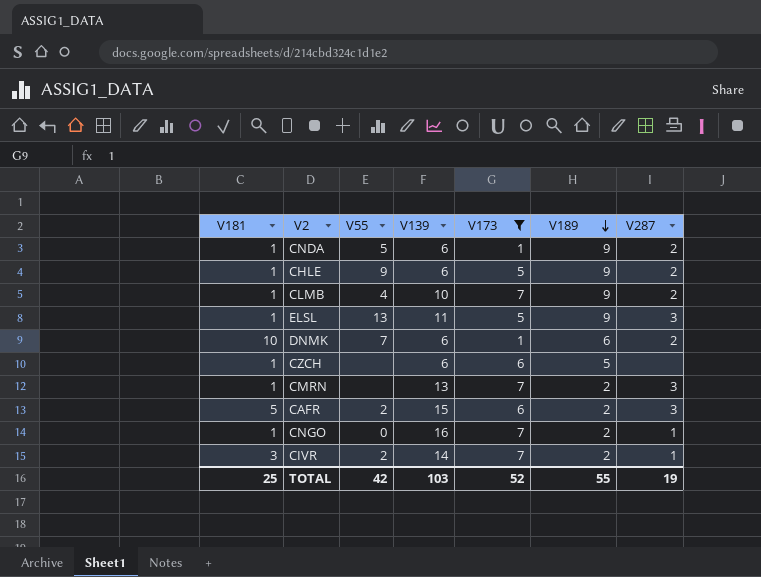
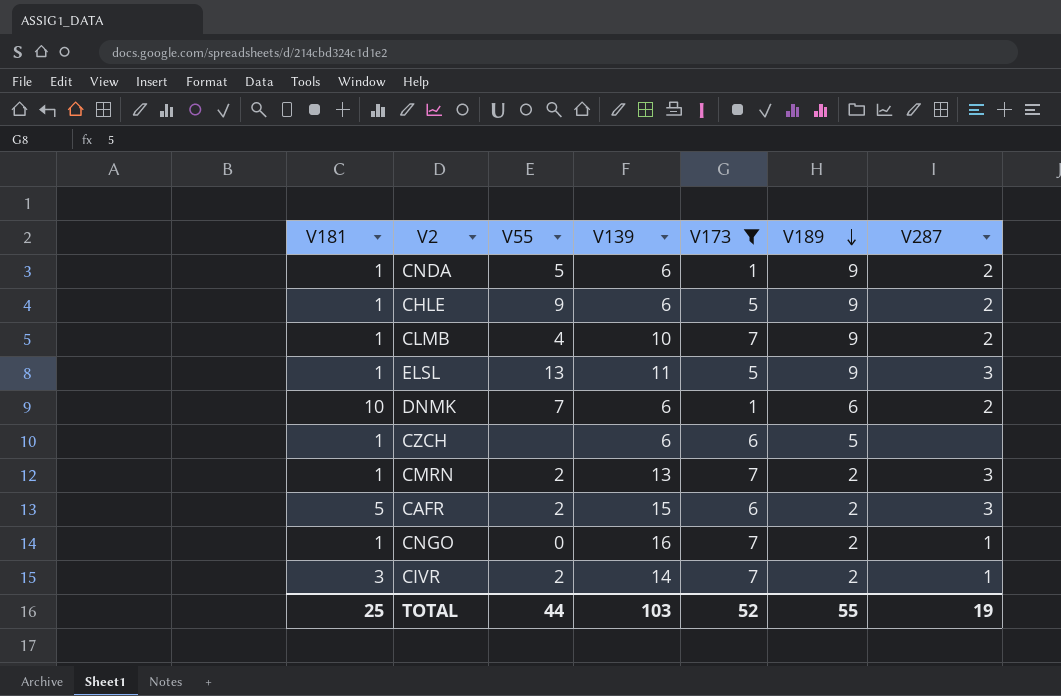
CMRN | V55: none -> 2
TOTAL | V55: 42 -> 44

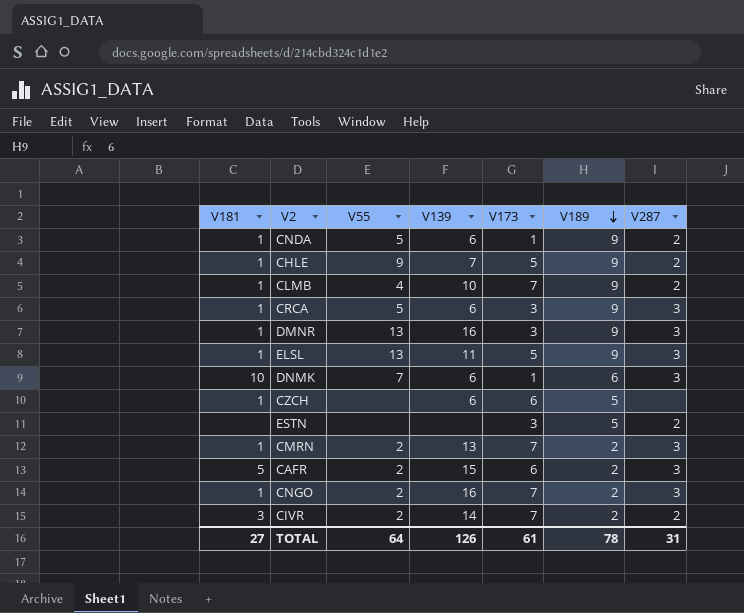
filter: V173 != 3 -> none
CHLE | V139: 6 -> 7
DNMK | V287: 2 -> 3
CNGO | V55: 0 -> 2
CNGO | V287: 1 -> 3
CIVR | V287: 1 -> 2
TOTAL | V181: 25 -> 27
TOTAL | V55: 44 -> 64
TOTAL | V139: 103 -> 126
TOTAL | V173: 52 -> 61
TOTAL | V189: 55 -> 78
TOTAL | V287: 19 -> 31

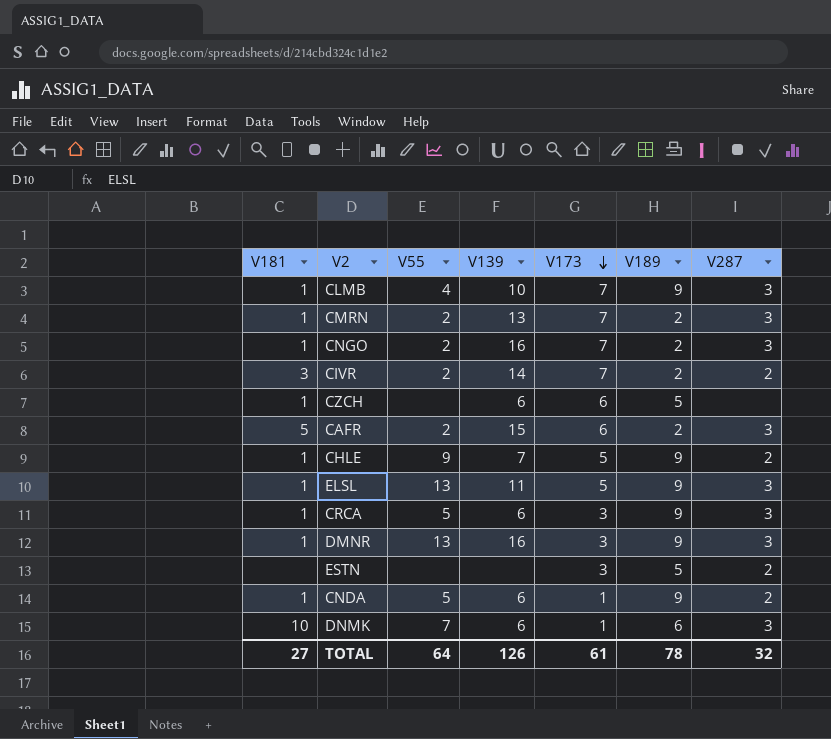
row order: V189 descending -> V173 descending
CLMB | V287: 2 -> 3
TOTAL | V287: 31 -> 32

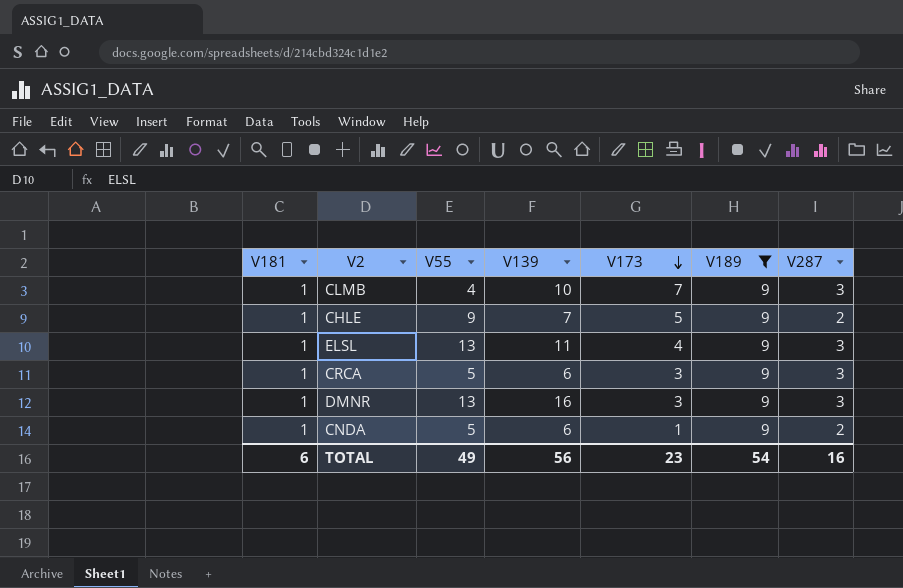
filter: none -> V189 = 9
ELSL | V173: 5 -> 4
TOTAL | V181: 27 -> 6
TOTAL | V55: 64 -> 49
TOTAL | V139: 126 -> 56
TOTAL | V173: 61 -> 23
TOTAL | V189: 78 -> 54
TOTAL | V287: 32 -> 16

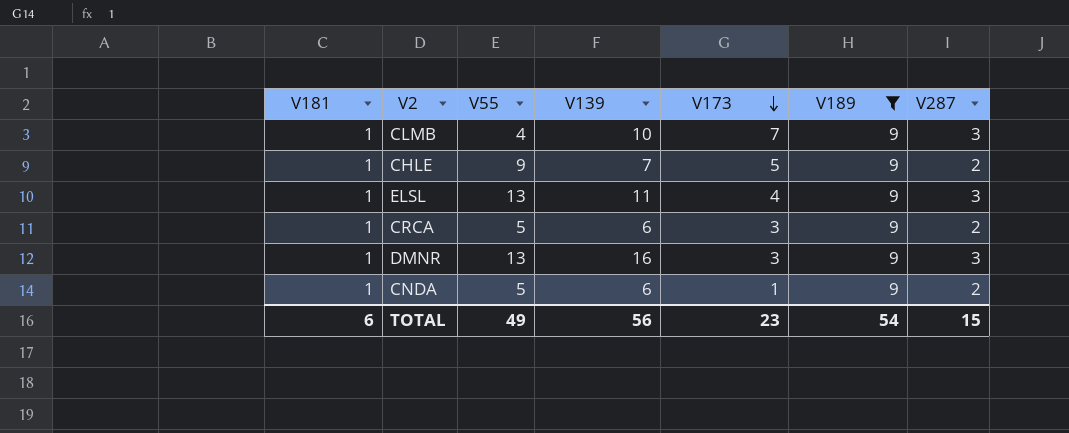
CRCA | V287: 3 -> 2
TOTAL | V287: 16 -> 15

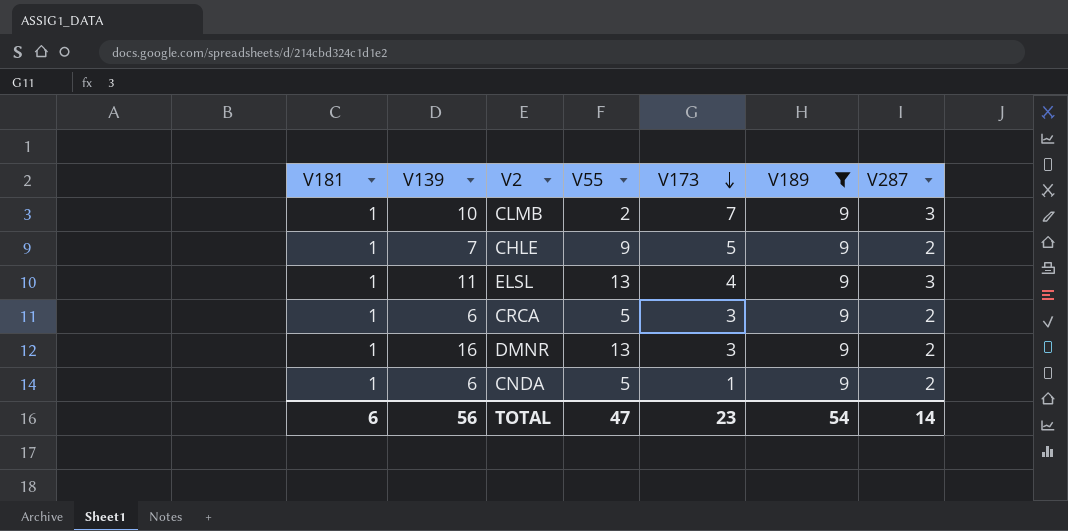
column V139 | position: 4 -> 2
CLMB | V55: 4 -> 2
DMNR | V287: 3 -> 2
TOTAL | V55: 49 -> 47
TOTAL | V287: 15 -> 14

